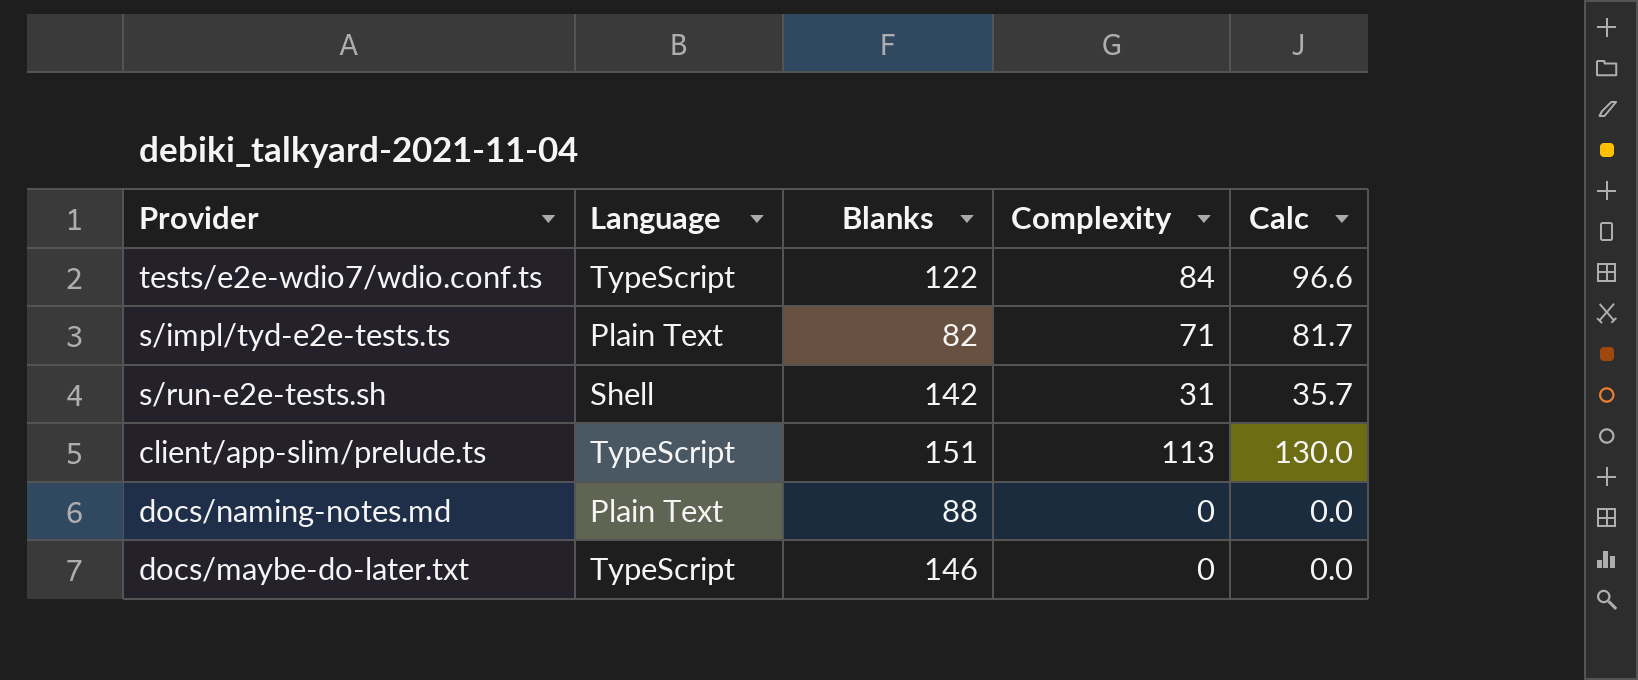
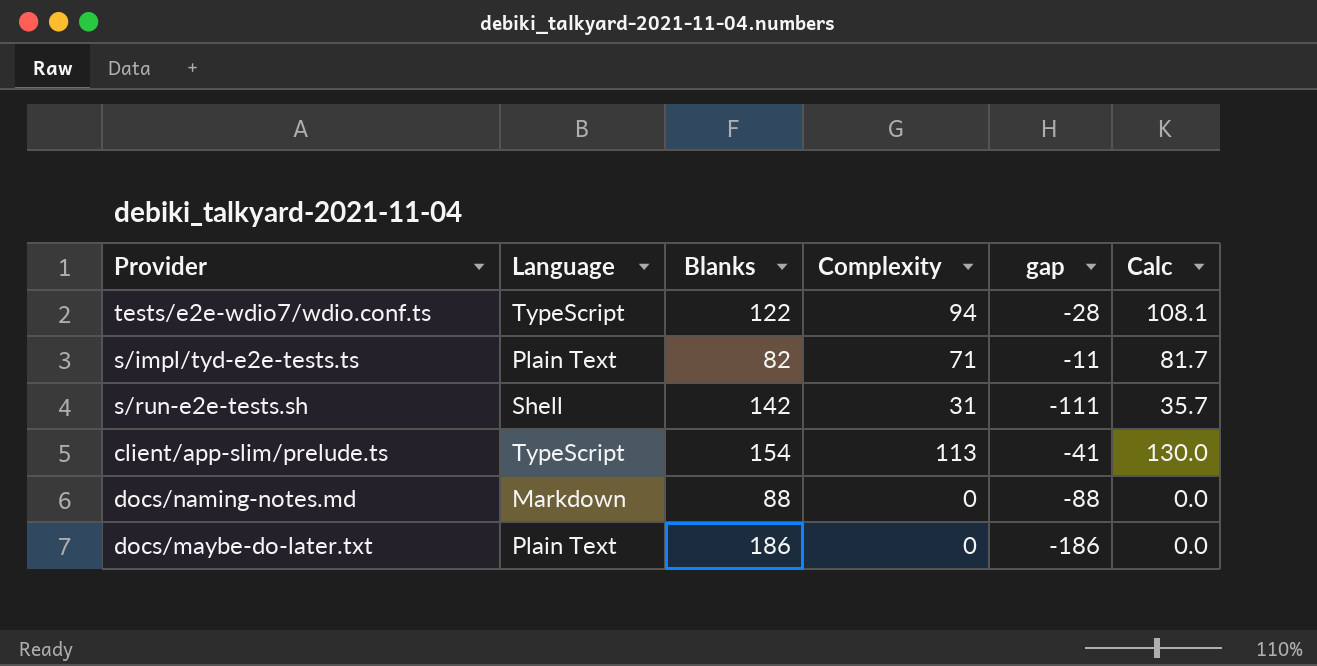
column gap | formula: none -> [Complexity] - [Blanks]
tests/e2e-wdio7/wdio.conf.ts | Complexity: 84 -> 94
tests/e2e-wdio7/wdio.conf.ts | Calc: 96.6 -> 108.1
client/app-slim/prelude.ts | Blanks: 151 -> 154
docs/naming-notes.md | Language: Plain Text -> Markdown
docs/maybe-do-later.txt | Language: TypeScript -> Plain Text
docs/maybe-do-later.txt | Blanks: 146 -> 186

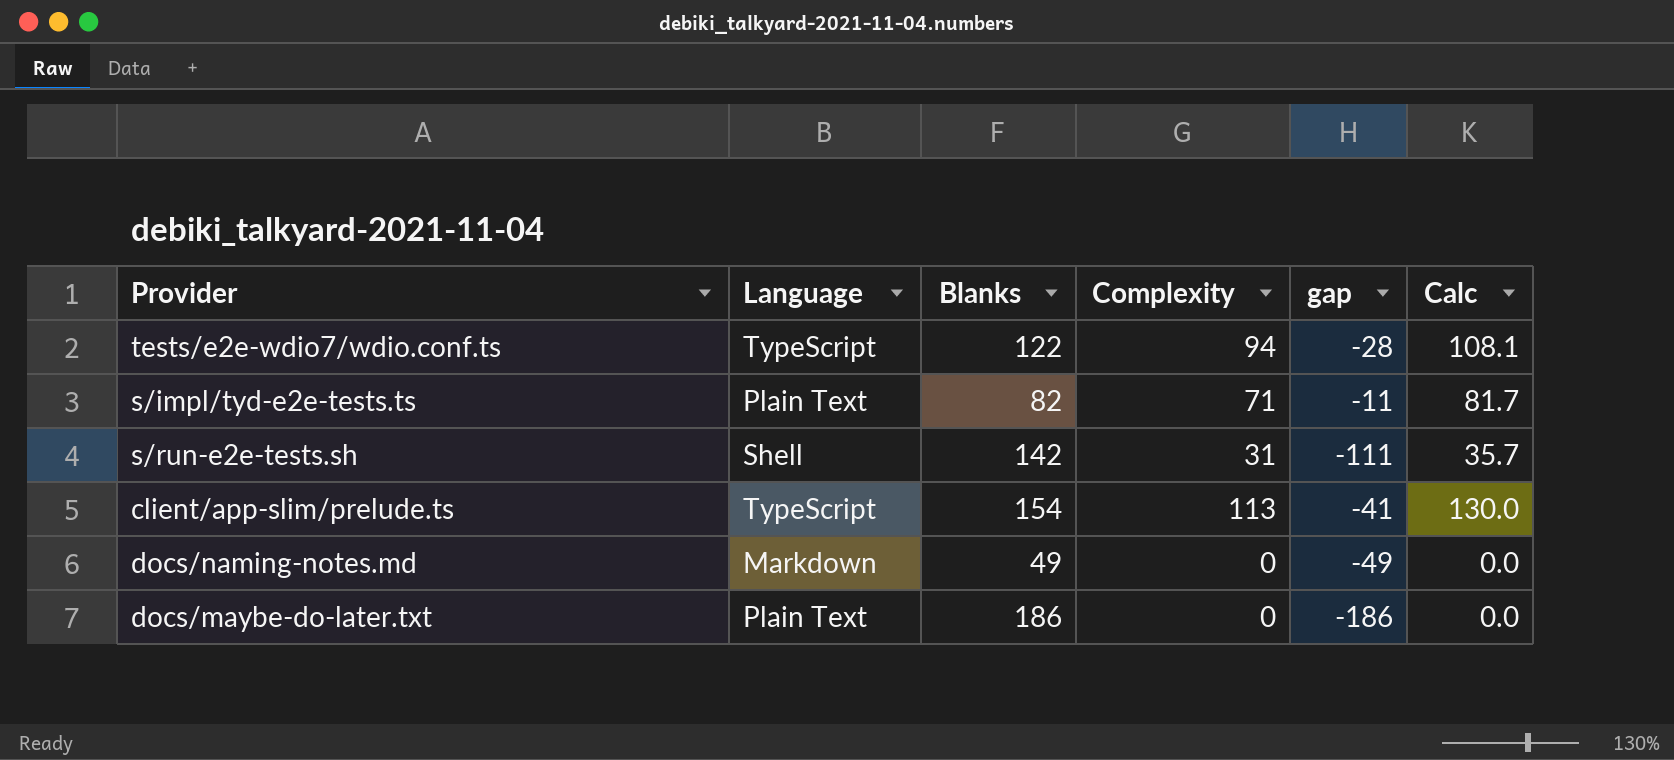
docs/naming-notes.md | Blanks: 88 -> 49
docs/naming-notes.md | gap: -88 -> -49

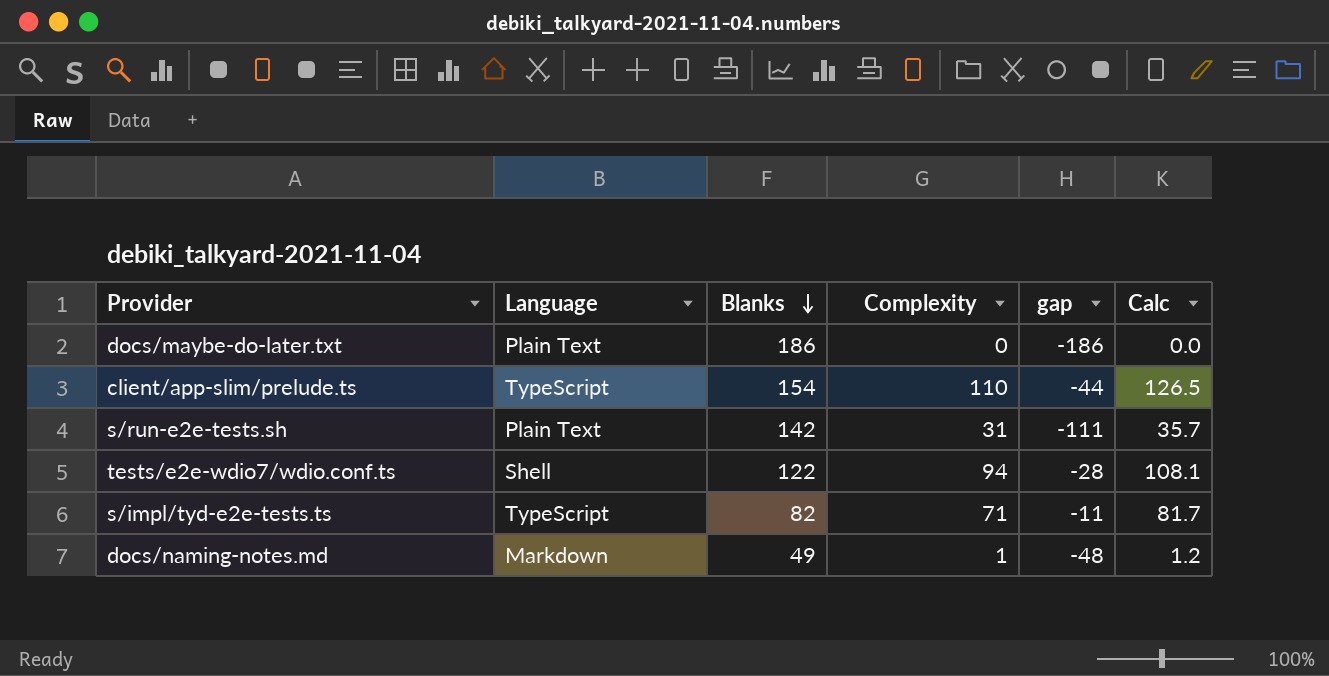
row order: none -> Blanks descending
client/app-slim/prelude.ts | Complexity: 113 -> 110
client/app-slim/prelude.ts | gap: -41 -> -44
client/app-slim/prelude.ts | Calc: 130.0 -> 126.5
s/run-e2e-tests.sh | Language: Shell -> Plain Text
tests/e2e-wdio7/wdio.conf.ts | Language: TypeScript -> Shell
s/impl/tyd-e2e-tests.ts | Language: Plain Text -> TypeScript
docs/naming-notes.md | Complexity: 0 -> 1
docs/naming-notes.md | gap: -49 -> -48
docs/naming-notes.md | Calc: 0.0 -> 1.2

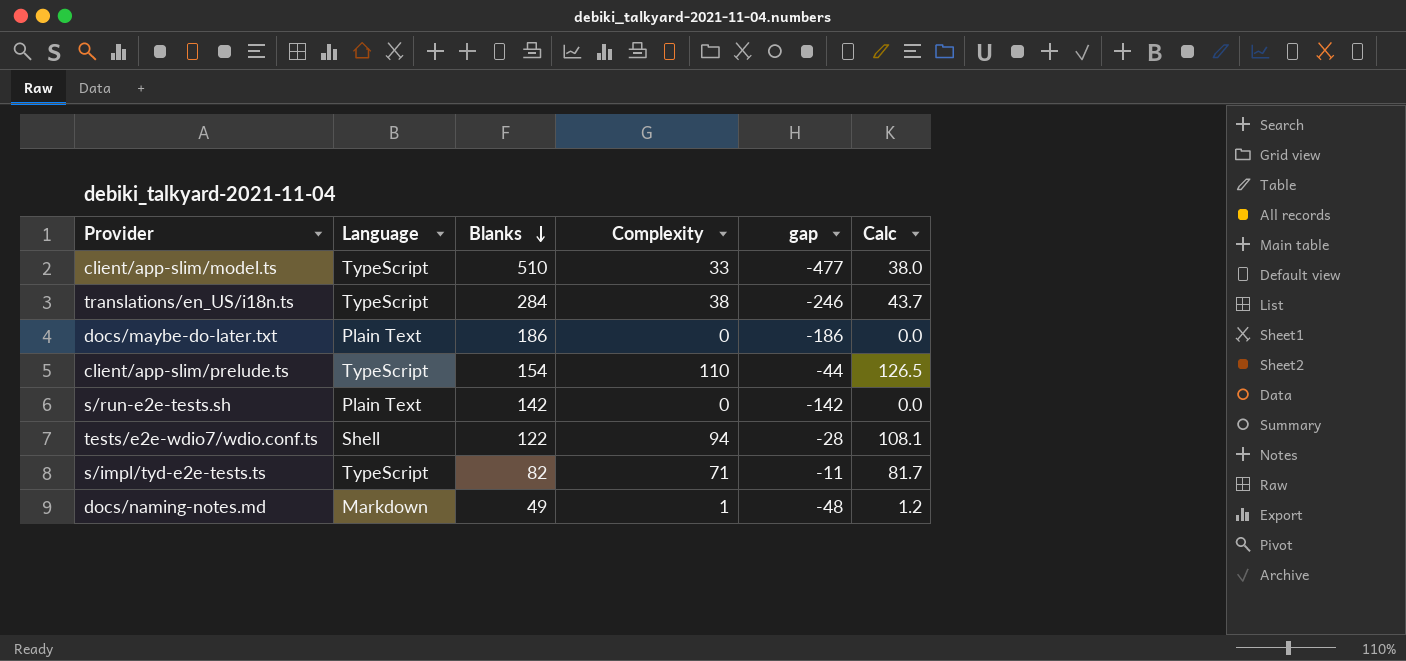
row client/app-slim/model.ts: none -> TypeScript | 510 | 33 | -477 | 38.0
row translations/en_US/i18n.ts: none -> TypeScript | 284 | 38 | -246 | 43.7
s/run-e2e-tests.sh | Complexity: 31 -> 0
s/run-e2e-tests.sh | gap: -111 -> -142
s/run-e2e-tests.sh | Calc: 35.7 -> 0.0

